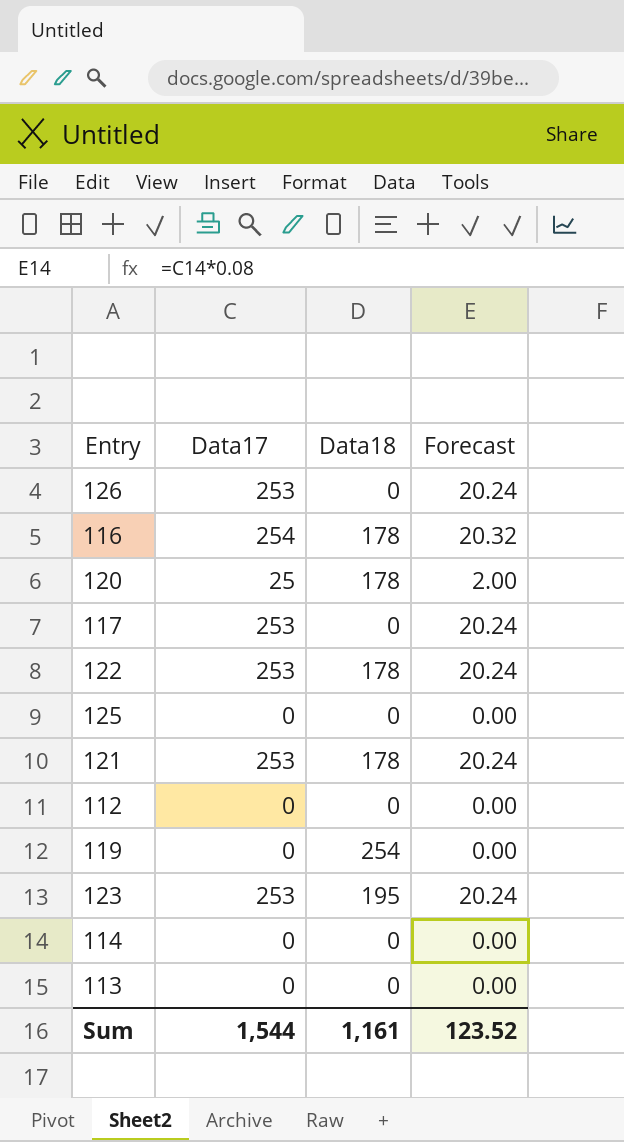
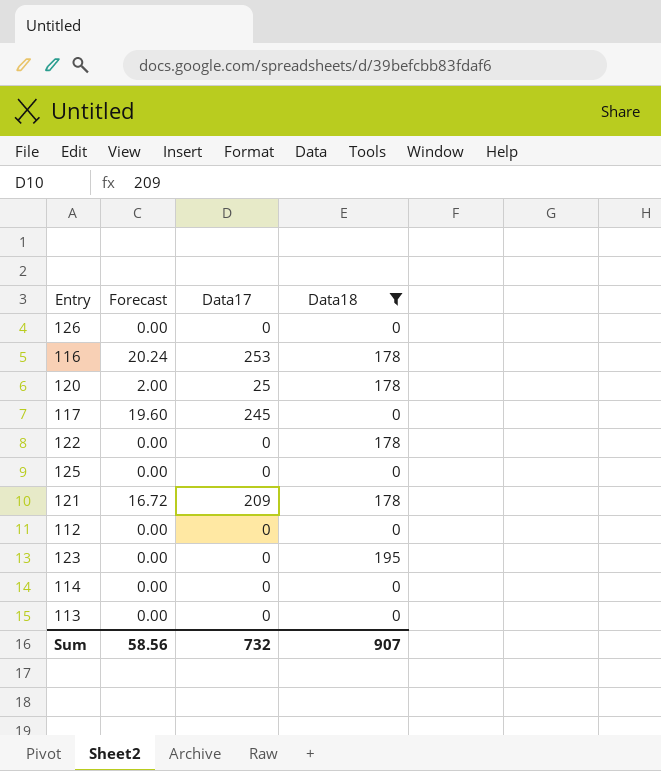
filter: none -> Data18 != 254
column Forecast | position: 4 -> 2
126 | Forecast: 20.24 -> 0.00
126 | Data17: 253 -> 0
116 | Forecast: 20.32 -> 20.24
116 | Data17: 254 -> 253
117 | Forecast: 20.24 -> 19.60
117 | Data17: 253 -> 245
122 | Forecast: 20.24 -> 0.00
122 | Data17: 253 -> 0
121 | Forecast: 20.24 -> 16.72
121 | Data17: 253 -> 209
123 | Forecast: 20.24 -> 0.00
123 | Data17: 253 -> 0
Sum | Forecast: 123.52 -> 58.56
Sum | Data17: 1,544 -> 732
Sum | Data18: 1,161 -> 907

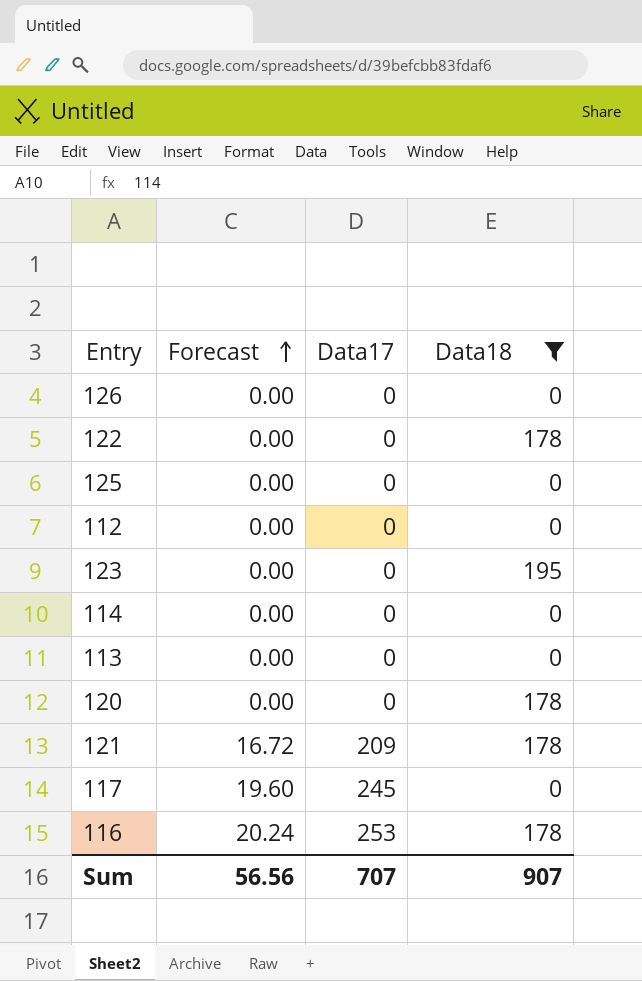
row order: none -> Forecast ascending
120 | Forecast: 2.00 -> 0.00
120 | Data17: 25 -> 0
Sum | Forecast: 58.56 -> 56.56
Sum | Data17: 732 -> 707

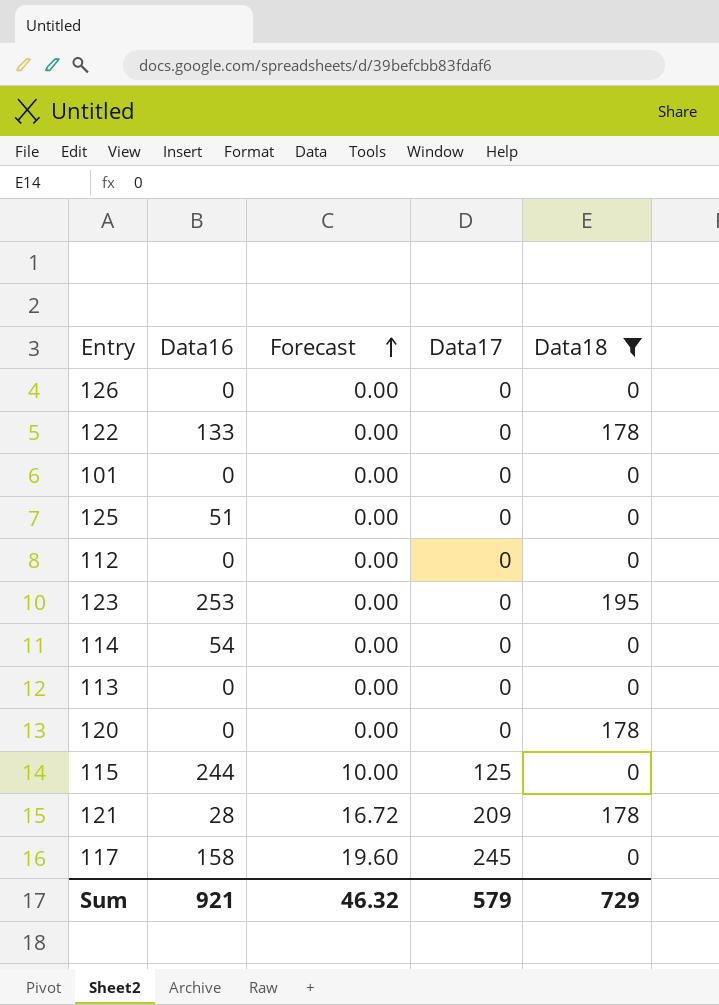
column Data16 | position: none -> 2
row 116: 20.24 | 253 | 178 -> none
row 101: none -> 0 | 0.00 | 0 | 0
row 115: none -> 244 | 10.00 | 125 | 0
Sum | Forecast: 56.56 -> 46.32
Sum | Data17: 707 -> 579
Sum | Data18: 907 -> 729

